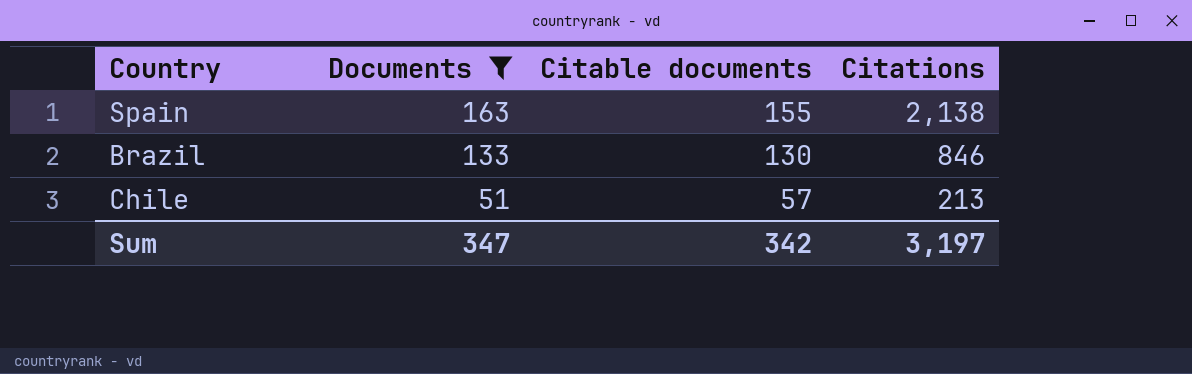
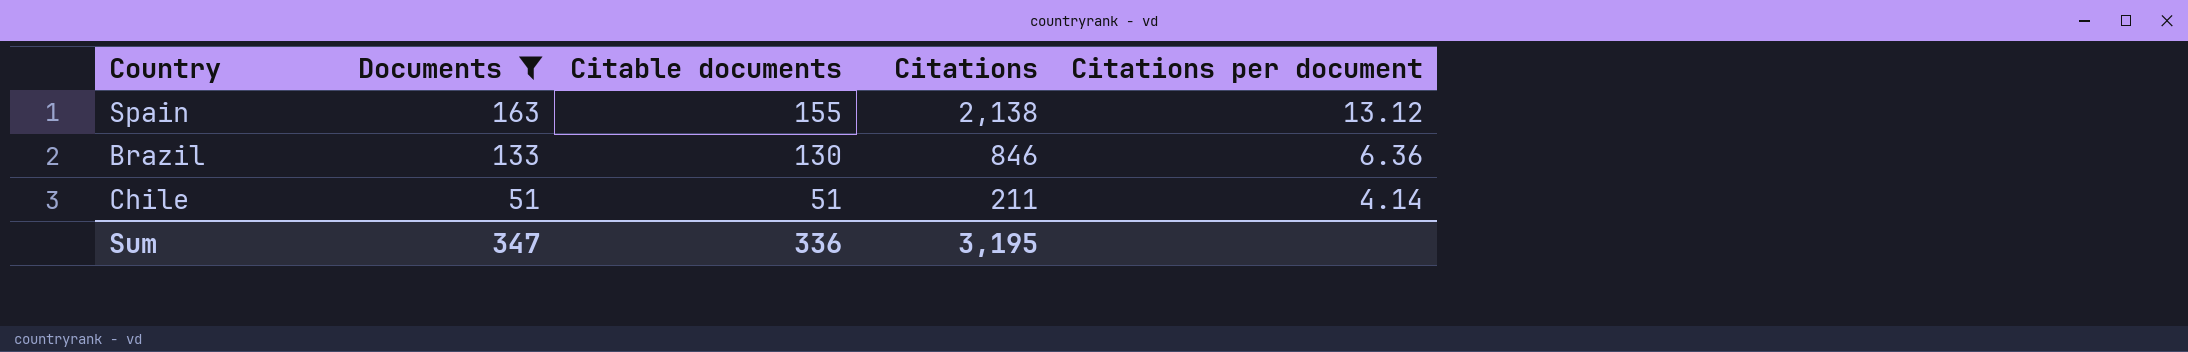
column Citations per document | formula: none -> [Citations] / [Documents]
Chile | Citable documents: 57 -> 51
Chile | Citations: 213 -> 211
Sum | Citable documents: 342 -> 336
Sum | Citations: 3,197 -> 3,195

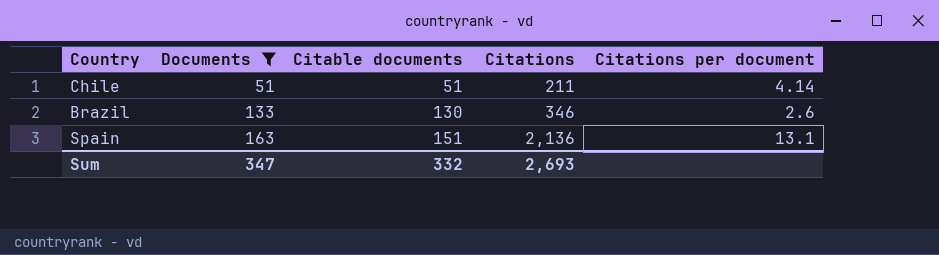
row order: Documents descending -> Documents ascending
Brazil | Citations: 846 -> 346
Brazil | Citations per document: 6.36 -> 2.6
Spain | Citable documents: 155 -> 151
Spain | Citations: 2,138 -> 2,136
Spain | Citations per document: 13.12 -> 13.1
Sum | Citable documents: 336 -> 332
Sum | Citations: 3,195 -> 2,693

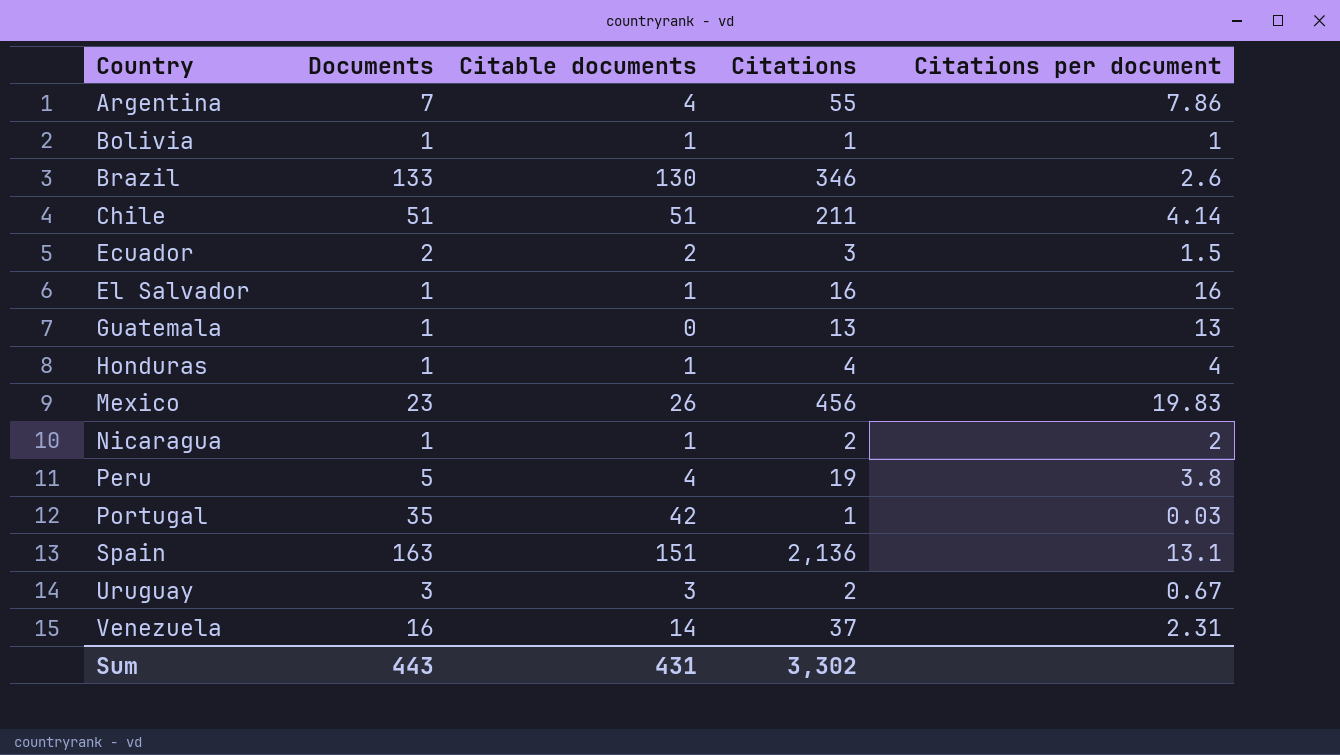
filter: Documents >= 51 -> none
row order: Documents ascending -> Country ascending
Sum | Documents: 347 -> 443
Sum | Citable documents: 332 -> 431
Sum | Citations: 2,693 -> 3,302

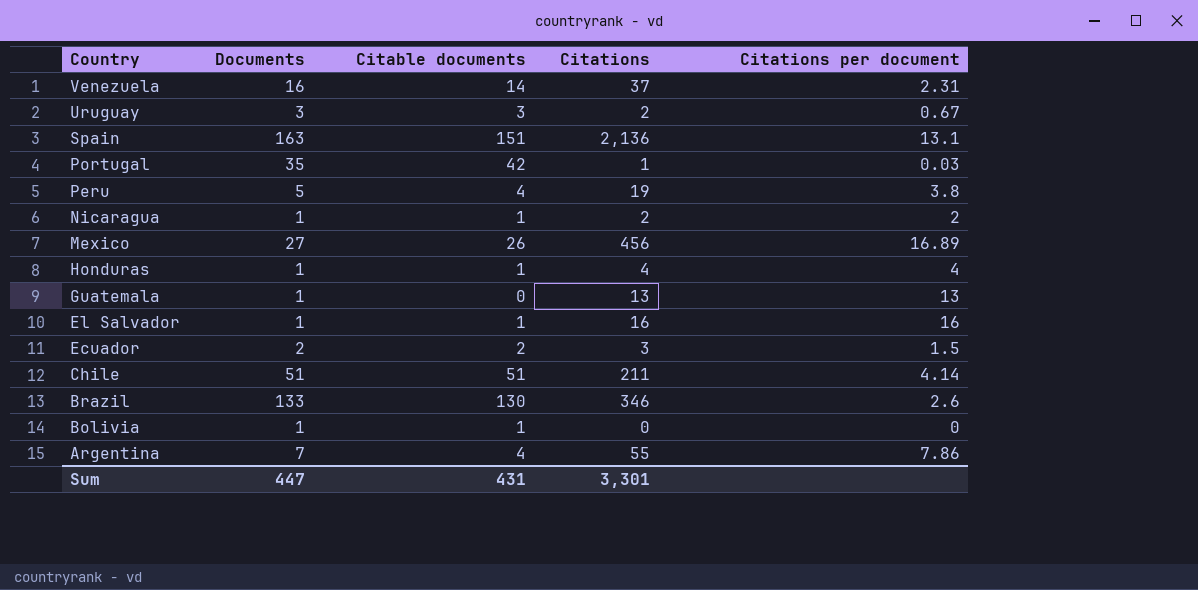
row order: Country ascending -> Country descending
Mexico | Documents: 23 -> 27
Mexico | Citations per document: 19.83 -> 16.89
Bolivia | Citations: 1 -> 0
Bolivia | Citations per document: 1 -> 0
Sum | Documents: 443 -> 447
Sum | Citations: 3,302 -> 3,301

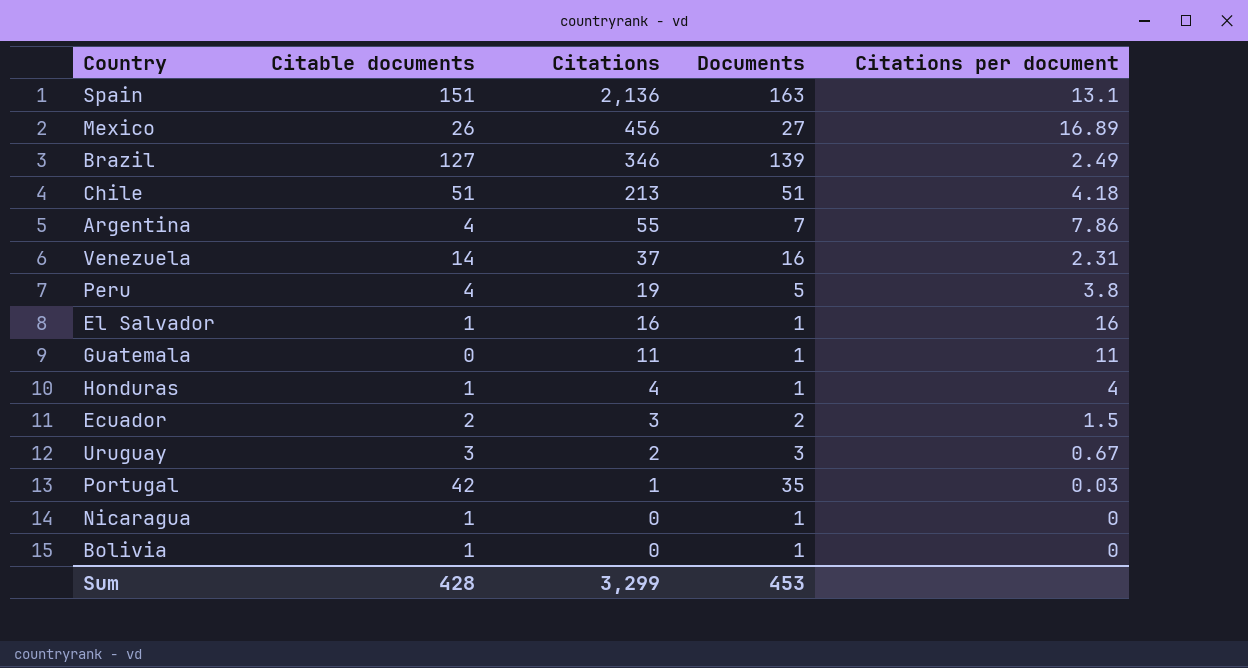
row order: Country descending -> Citations descending
column Documents | position: 2 -> 4
Brazil | Citable documents: 130 -> 127
Brazil | Documents: 133 -> 139
Brazil | Citations per document: 2.6 -> 2.49
Chile | Citations: 211 -> 213
Chile | Citations per document: 4.14 -> 4.18
Guatemala | Citations: 13 -> 11
Guatemala | Citations per document: 13 -> 11
Nicaragua | Citations: 2 -> 0
Nicaragua | Citations per document: 2 -> 0
Sum | Citable documents: 431 -> 428
Sum | Citations: 3,301 -> 3,299
Sum | Documents: 447 -> 453

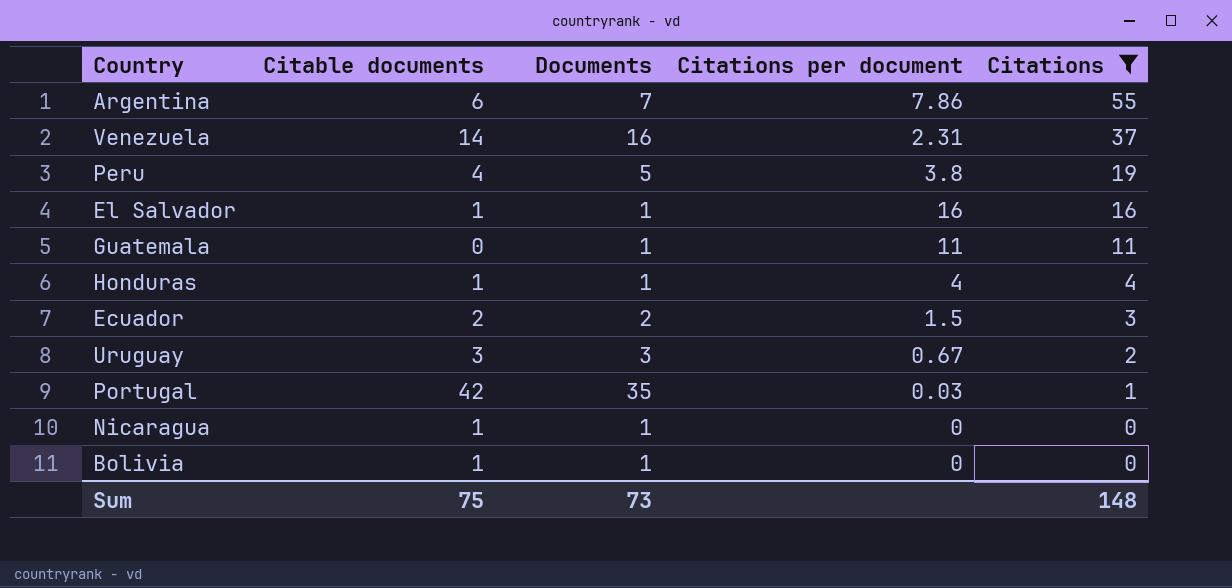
filter: none -> Citations <= 55
column Citations | position: 3 -> 5
Argentina | Citable documents: 4 -> 6
Sum | Citable documents: 428 -> 75
Sum | Documents: 453 -> 73
Sum | Citations: 3,299 -> 148

